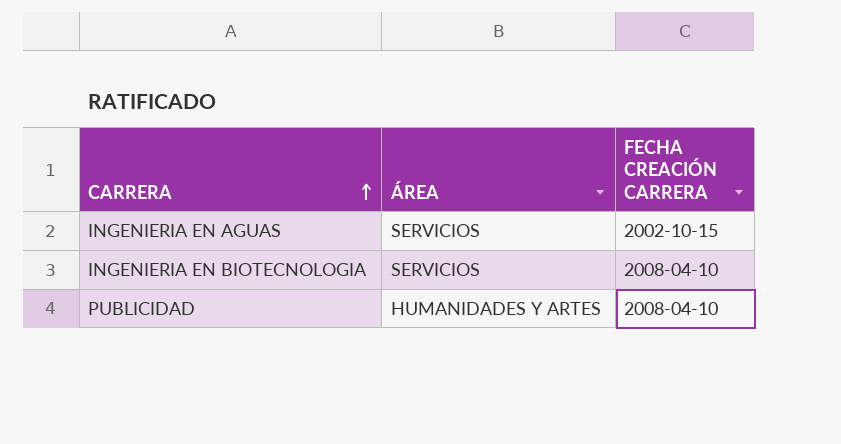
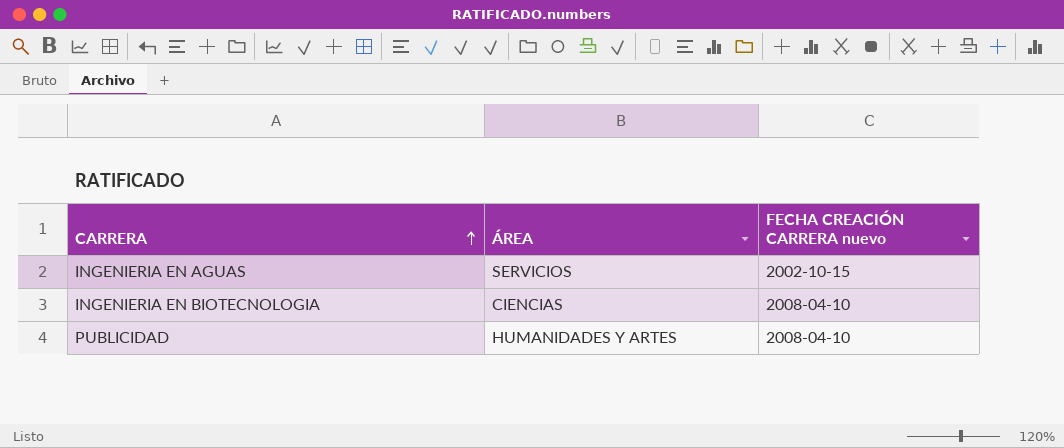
column name: FECHA CREACIÓN CARRERA -> FECHA CREACIÓN CARRERA nuevo
INGENIERIA EN BIOTECNOLOGIA | ÁREA: SERVICIOS -> CIENCIAS

